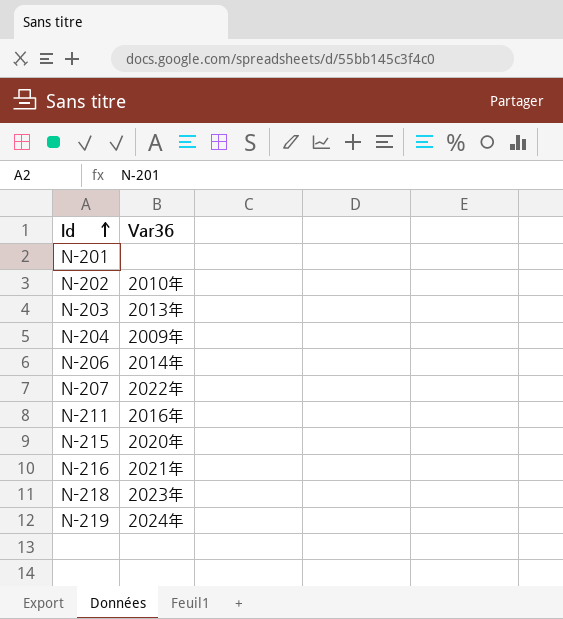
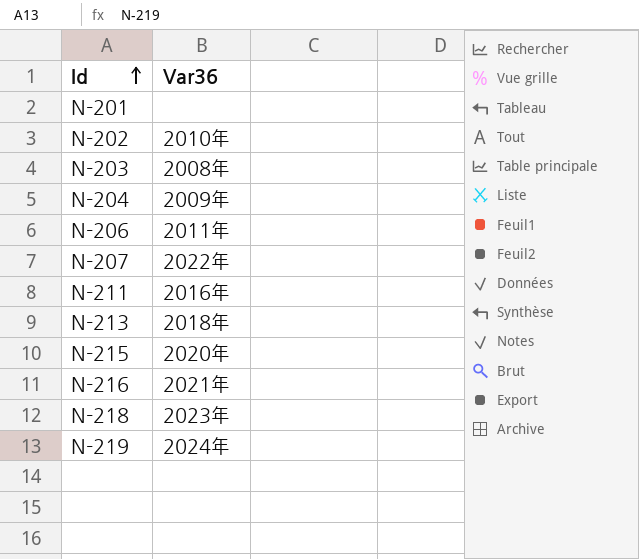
N-203 | Var36: 2013年 -> 2008年
N-206 | Var36: 2014年 -> 2011年
row N-213: none -> 2018年

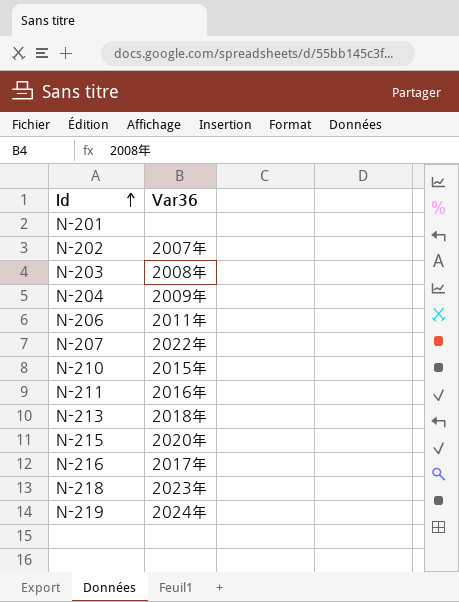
N-202 | Var36: 2010年 -> 2007年
row N-210: none -> 2015年
N-216 | Var36: 2021年 -> 2017年

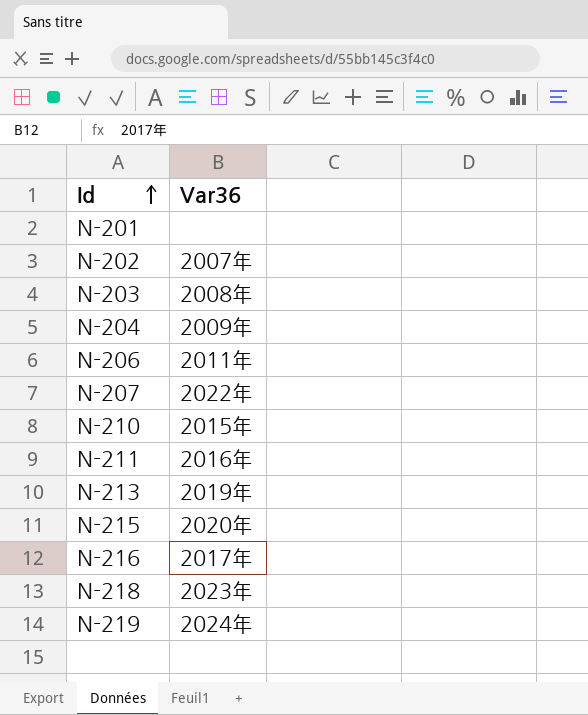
N-213 | Var36: 2018年 -> 2019年

